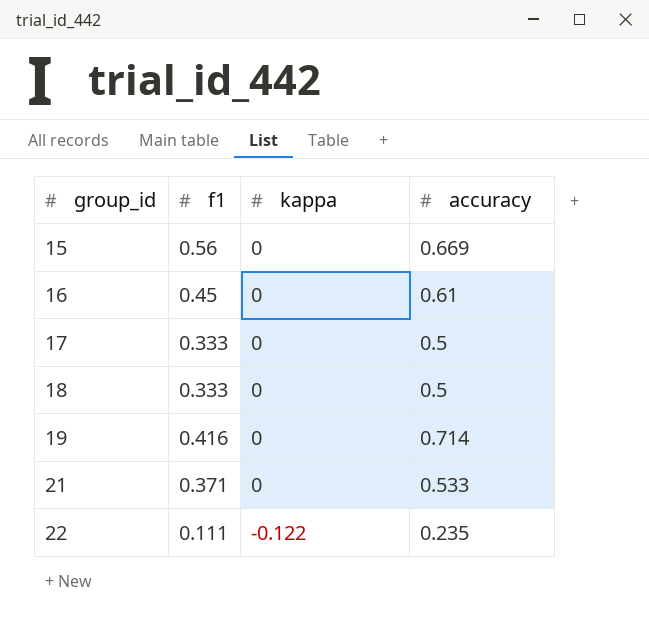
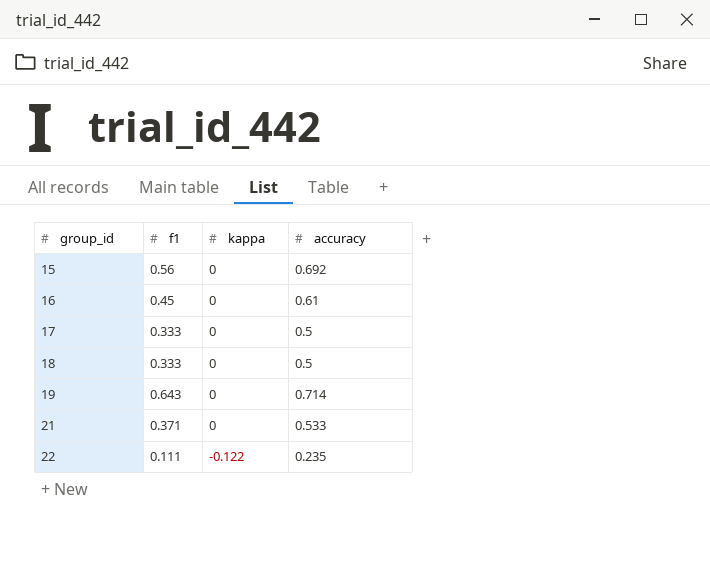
15 | accuracy: 0.669 -> 0.692
19 | f1: 0.416 -> 0.643

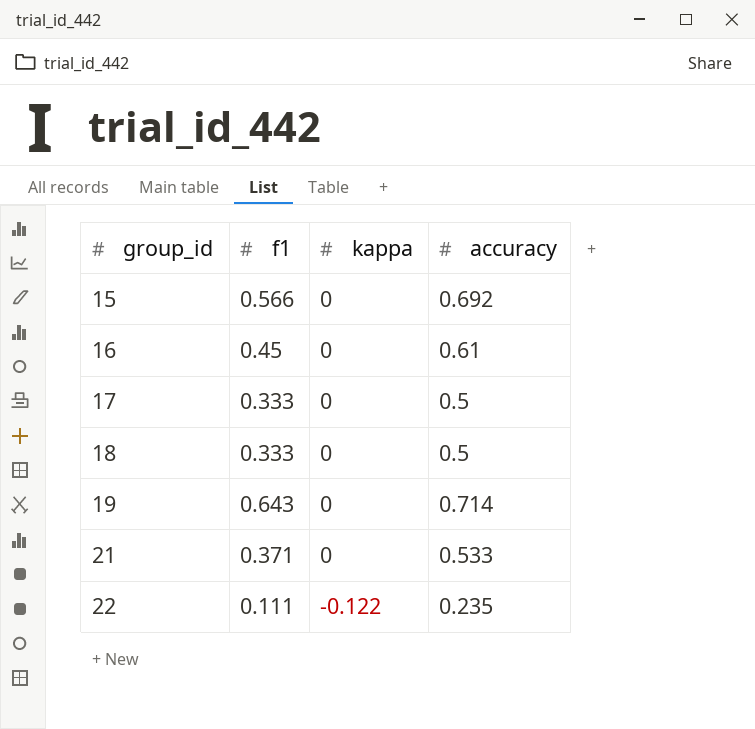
15 | f1: 0.56 -> 0.566

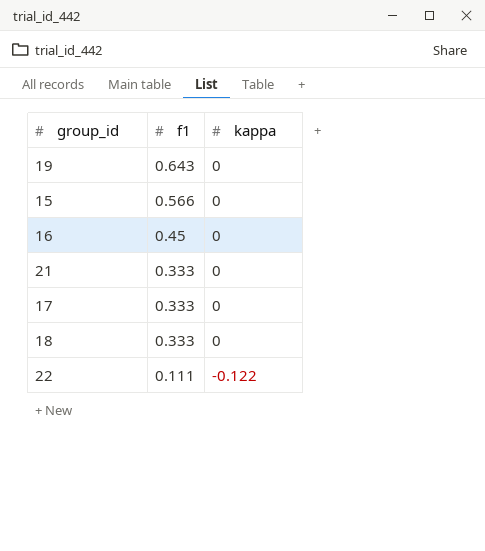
row order: group_id ascending -> f1 descending
column accuracy | position: 4 -> none
21 | f1: 0.371 -> 0.333

